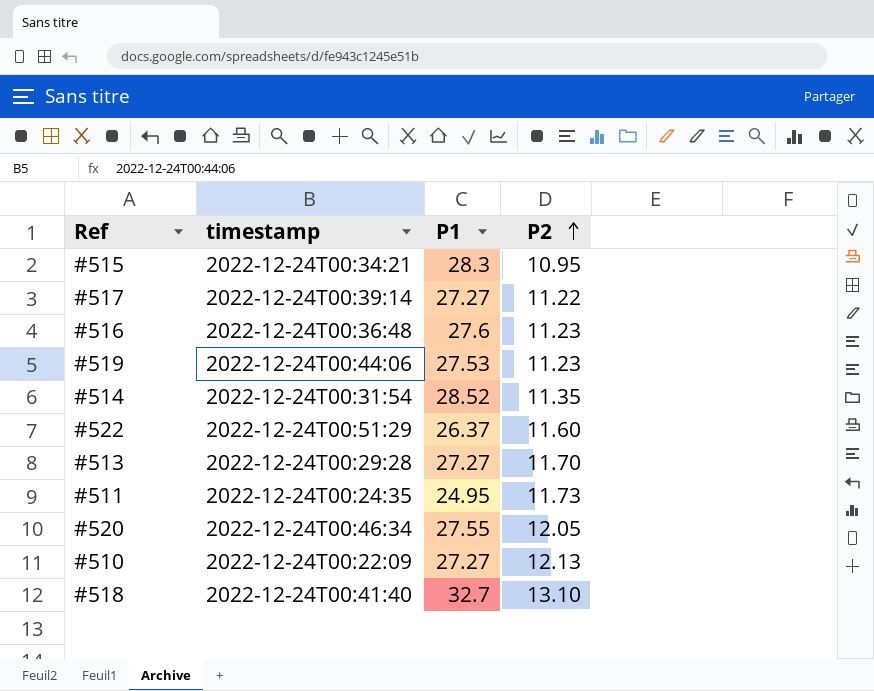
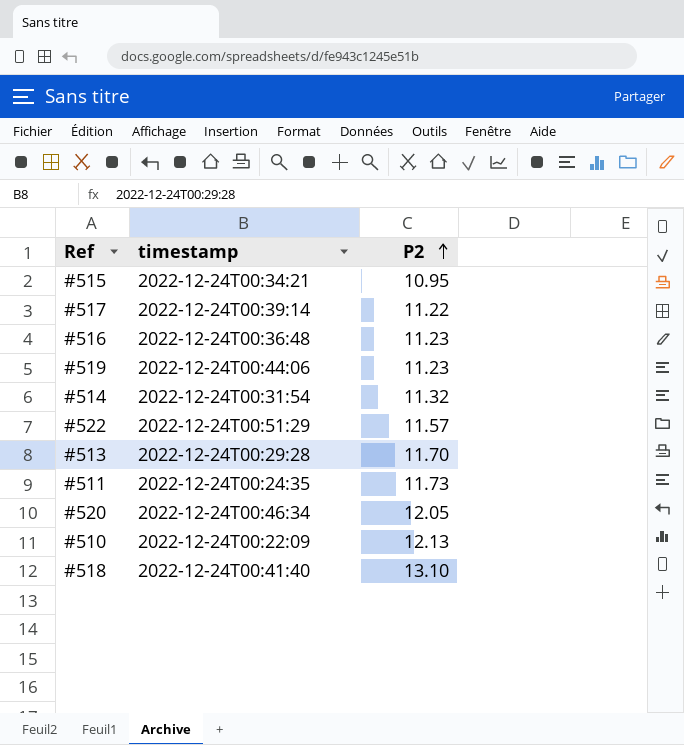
column P1 | position: 3 -> none
#514 | P2: 11.35 -> 11.32
#522 | P2: 11.60 -> 11.57

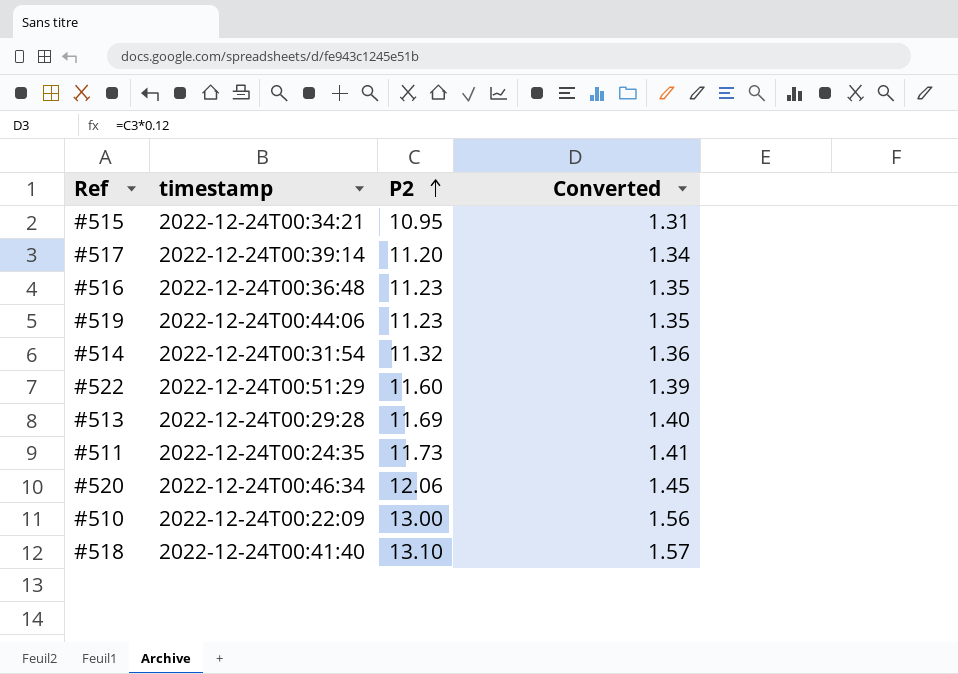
column Converted | formula: none -> [P2] * 0.12
#517 | P2: 11.22 -> 11.20
#522 | P2: 11.57 -> 11.60
#513 | P2: 11.70 -> 11.69
#520 | P2: 12.05 -> 12.06
#510 | P2: 12.13 -> 13.00

